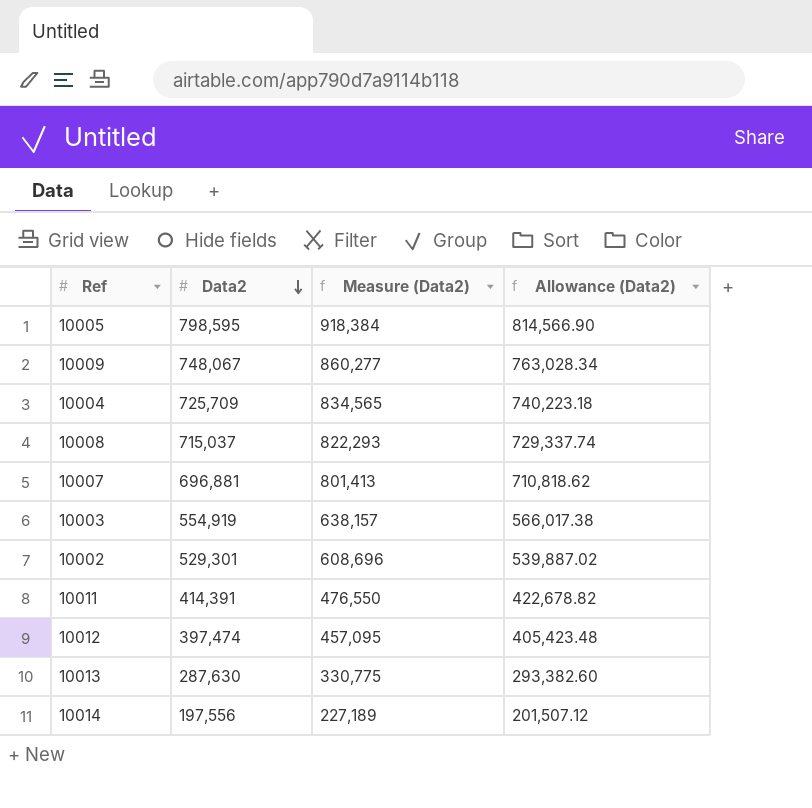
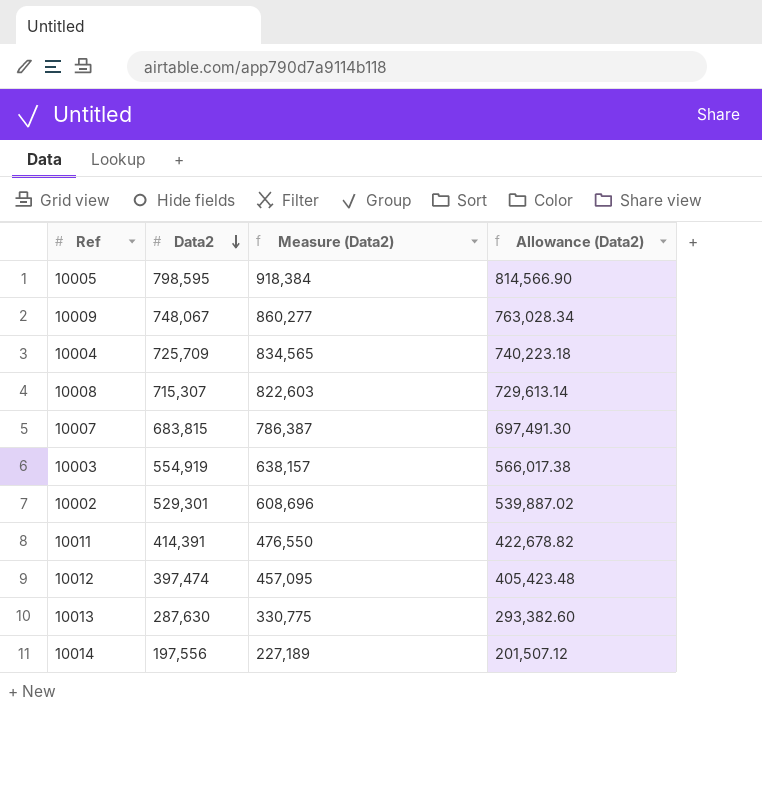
10008 | Data2: 715,037 -> 715,307
10008 | Measure (Data2): 822,293 -> 822,603
10008 | Allowance (Data2): 729,337.74 -> 729,613.14
10007 | Data2: 696,881 -> 683,815
10007 | Measure (Data2): 801,413 -> 786,387
10007 | Allowance (Data2): 710,818.62 -> 697,491.30

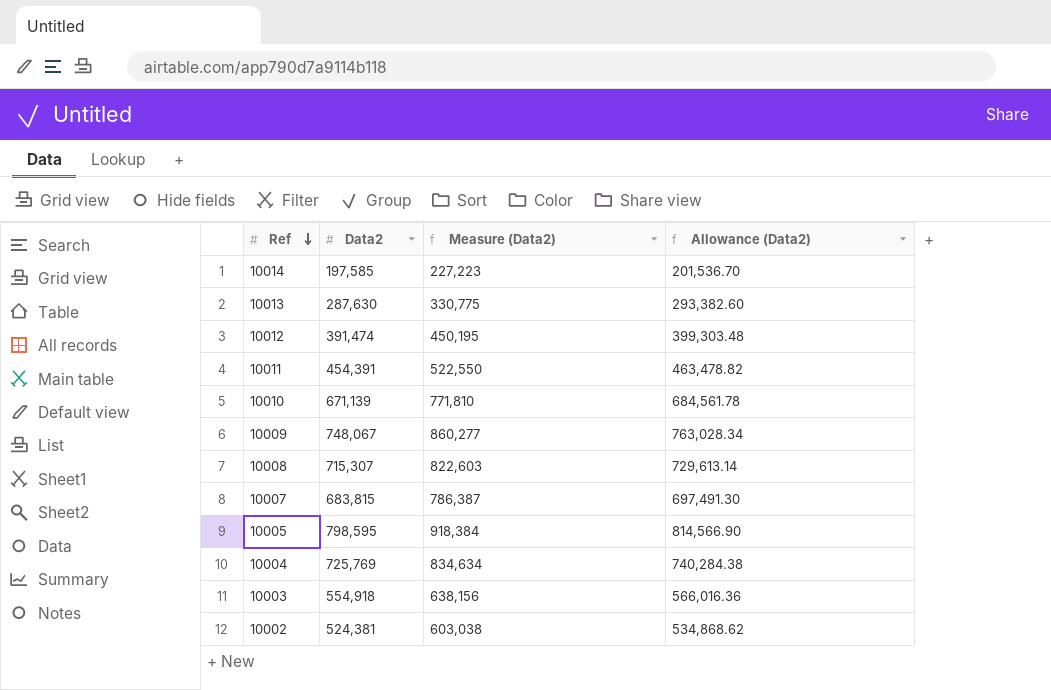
row order: Data2 descending -> Ref descending
10014 | Data2: 197,556 -> 197,585
10014 | Measure (Data2): 227,189 -> 227,223
10014 | Allowance (Data2): 201,507.12 -> 201,536.70
10012 | Data2: 397,474 -> 391,474
10012 | Measure (Data2): 457,095 -> 450,195
10012 | Allowance (Data2): 405,423.48 -> 399,303.48
10011 | Data2: 414,391 -> 454,391
10011 | Measure (Data2): 476,550 -> 522,550
10011 | Allowance (Data2): 422,678.82 -> 463,478.82
row 10010: none -> 671,139 | 771,810 | 684,561.78
10004 | Data2: 725,709 -> 725,769
10004 | Measure (Data2): 834,565 -> 834,634
10004 | Allowance (Data2): 740,223.18 -> 740,284.38
10003 | Data2: 554,919 -> 554,918
10003 | Measure (Data2): 638,157 -> 638,156
10003 | Allowance (Data2): 566,017.38 -> 566,016.36
10002 | Data2: 529,301 -> 524,381
10002 | Measure (Data2): 608,696 -> 603,038
10002 | Allowance (Data2): 539,887.02 -> 534,868.62

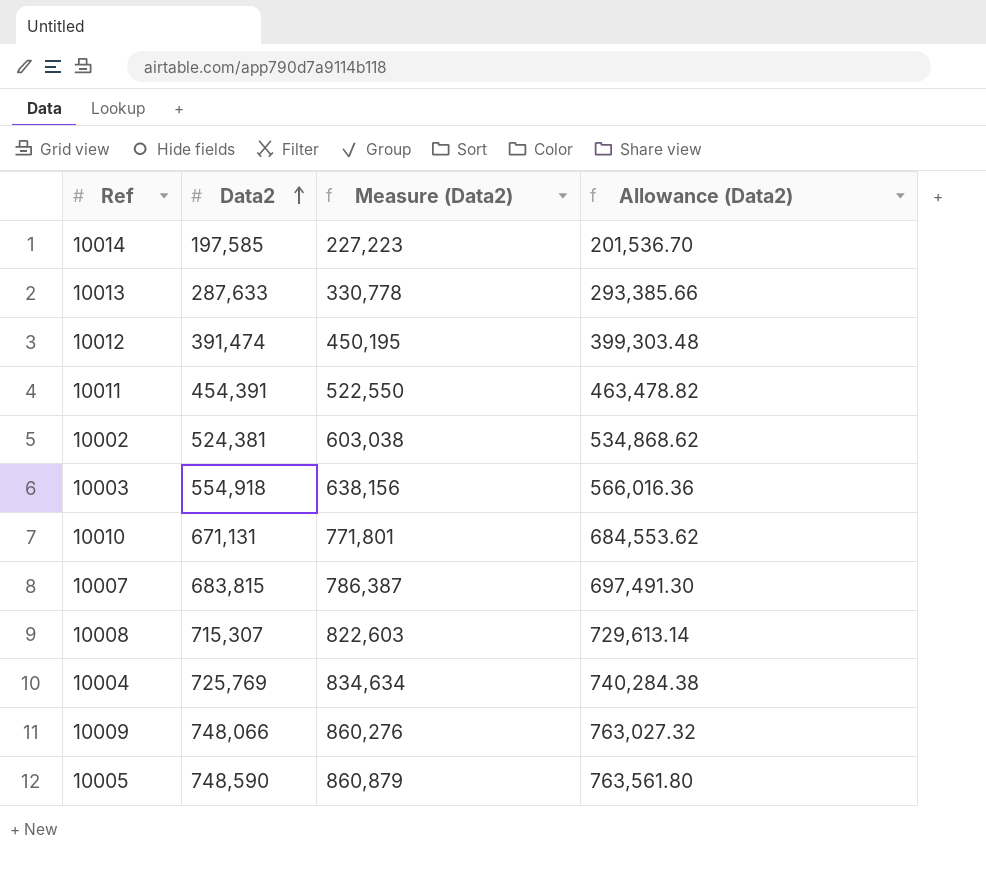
row order: Ref descending -> Data2 ascending
10013 | Data2: 287,630 -> 287,633
10013 | Measure (Data2): 330,775 -> 330,778
10013 | Allowance (Data2): 293,382.60 -> 293,385.66
10010 | Data2: 671,139 -> 671,131
10010 | Measure (Data2): 771,810 -> 771,801
10010 | Allowance (Data2): 684,561.78 -> 684,553.62
10009 | Data2: 748,067 -> 748,066
10009 | Measure (Data2): 860,277 -> 860,276
10009 | Allowance (Data2): 763,028.34 -> 763,027.32
10005 | Data2: 798,595 -> 748,590
10005 | Measure (Data2): 918,384 -> 860,879
10005 | Allowance (Data2): 814,566.90 -> 763,561.80

